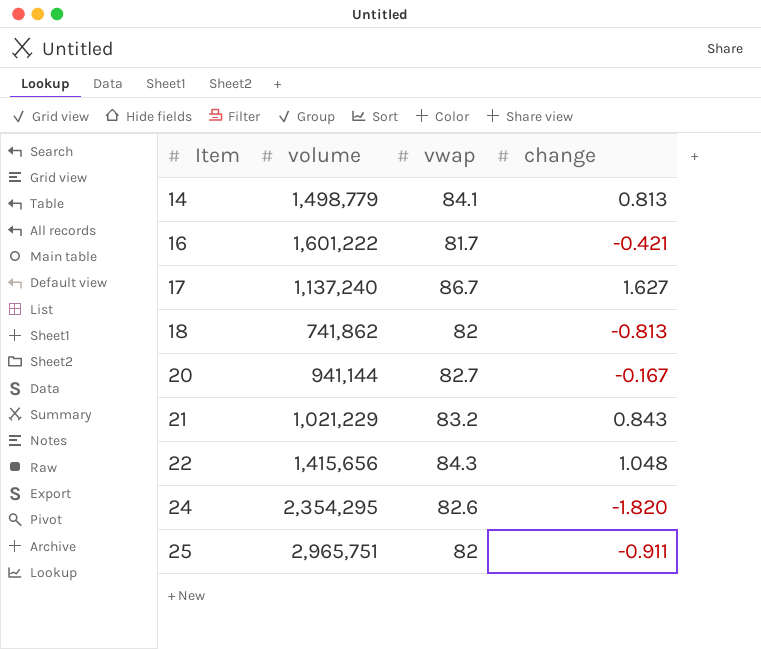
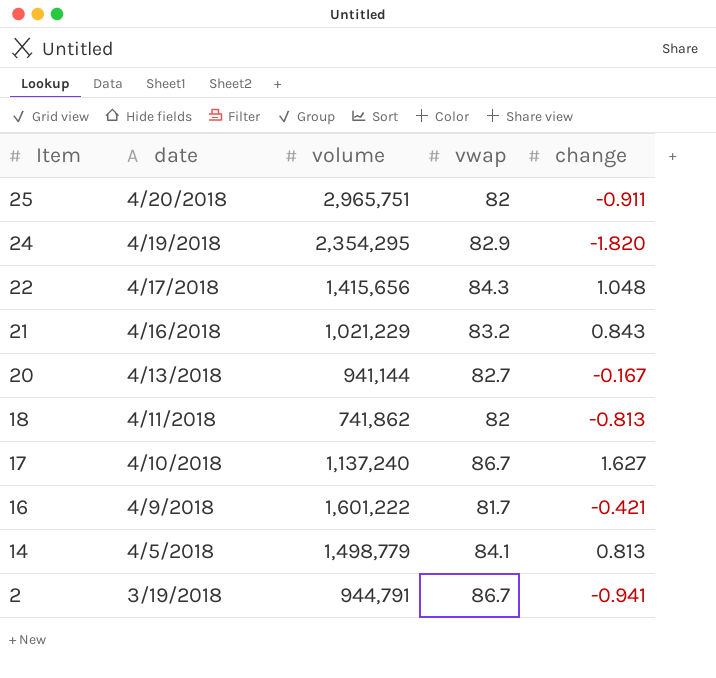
row order: Item ascending -> Item descending
column date | position: none -> 2
24 | vwap: 82.6 -> 82.9
row 2: none -> 3/19/2018 | 944,791 | 86.7 | -0.941

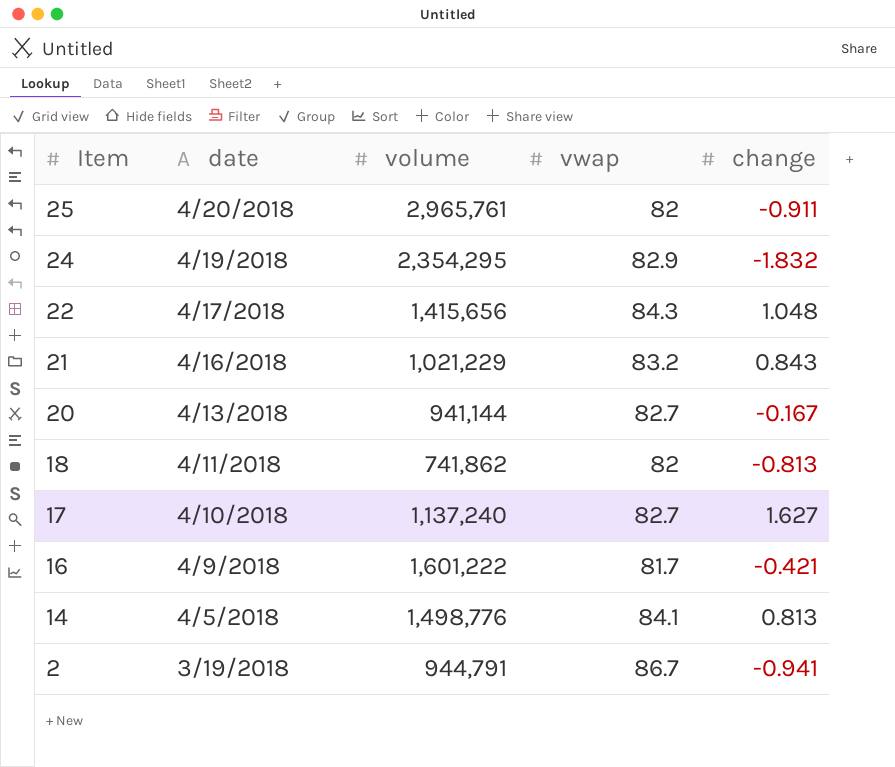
25 | volume: 2,965,751 -> 2,965,761
24 | change: -1.820 -> -1.832
17 | vwap: 86.7 -> 82.7
14 | volume: 1,498,779 -> 1,498,776

